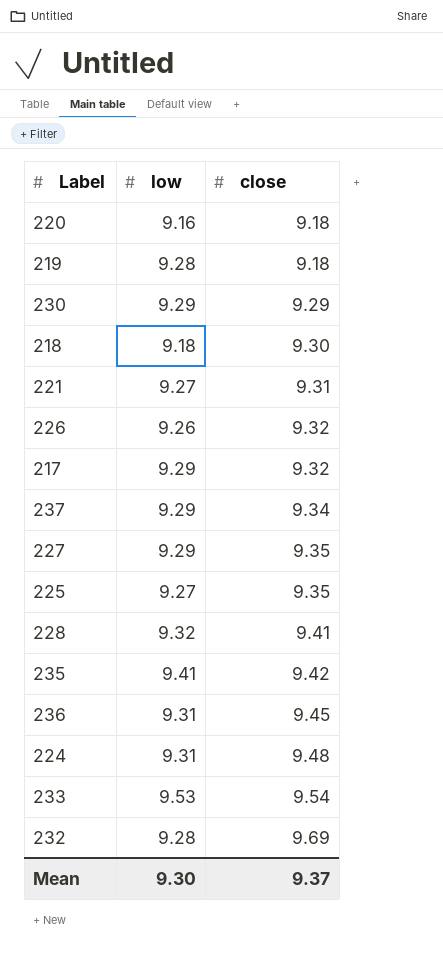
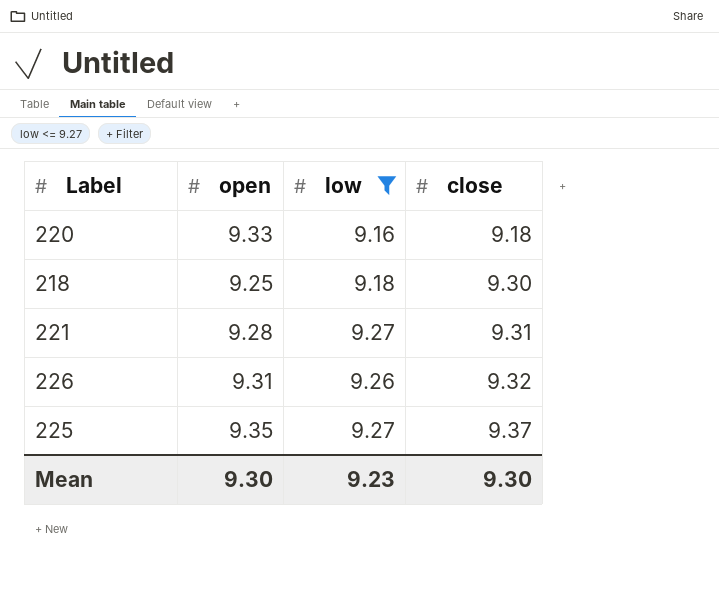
filter: none -> low <= 9.27
column open | position: none -> 2
225 | close: 9.35 -> 9.37
Mean | low: 9.30 -> 9.23
Mean | close: 9.37 -> 9.30

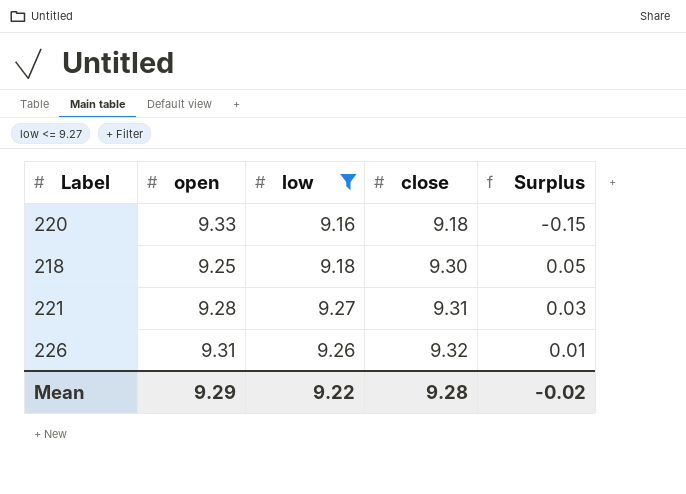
column Surplus | formula: none -> [close] - [open]
row 225: 9.35 | 9.27 | 9.37 -> none
Mean | open: 9.30 -> 9.29
Mean | low: 9.23 -> 9.22
Mean | close: 9.30 -> 9.28

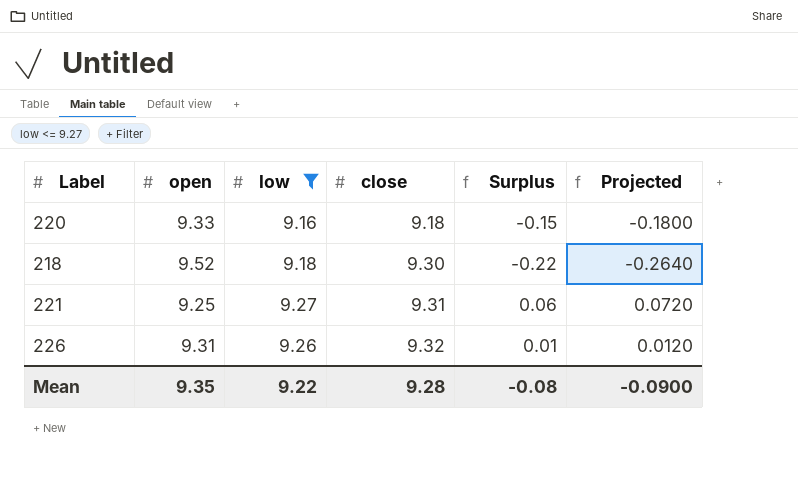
column Projected | formula: none -> [Surplus] * 1.2
218 | open: 9.25 -> 9.52
218 | Surplus: 0.05 -> -0.22
221 | open: 9.28 -> 9.25
221 | Surplus: 0.03 -> 0.06
Mean | open: 9.29 -> 9.35
Mean | Surplus: -0.02 -> -0.08

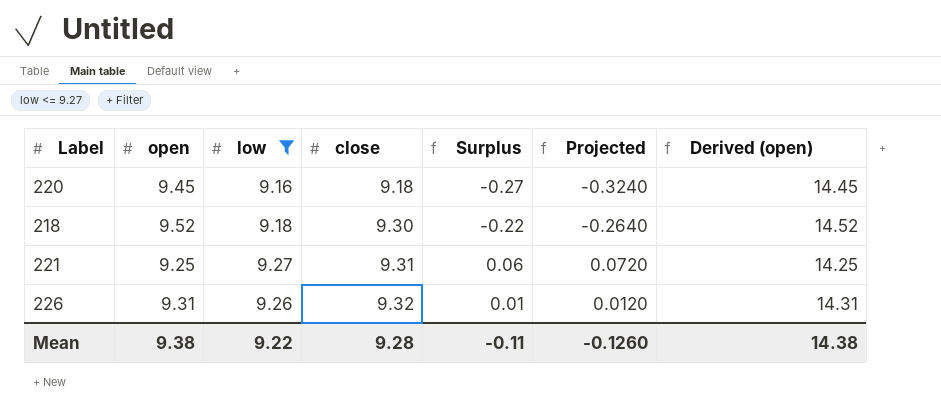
column Derived (open) | formula: none -> [open] + 5
220 | open: 9.33 -> 9.45
220 | Surplus: -0.15 -> -0.27
220 | Projected: -0.1800 -> -0.3240
Mean | open: 9.35 -> 9.38
Mean | Surplus: -0.08 -> -0.11
Mean | Projected: -0.0900 -> -0.1260

